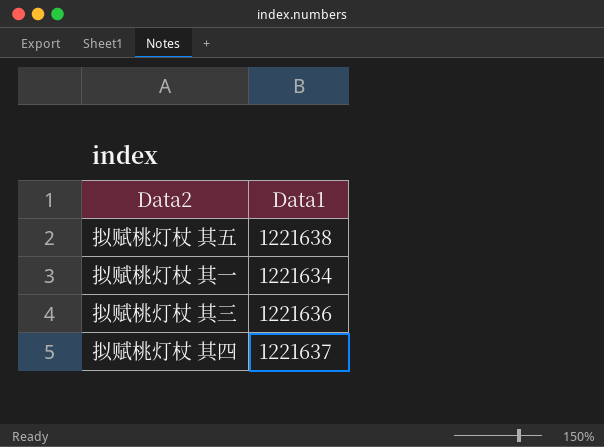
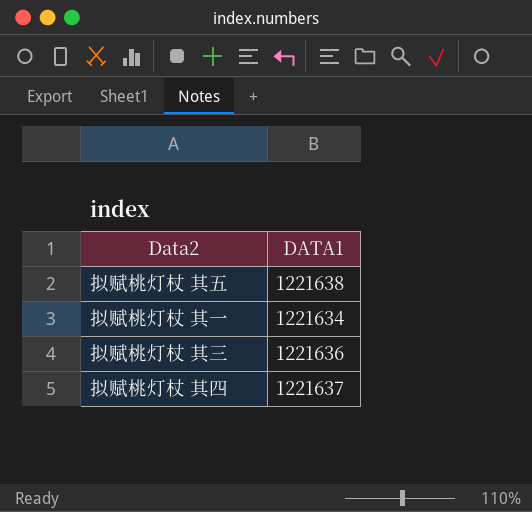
column name: Data1 -> DATA1

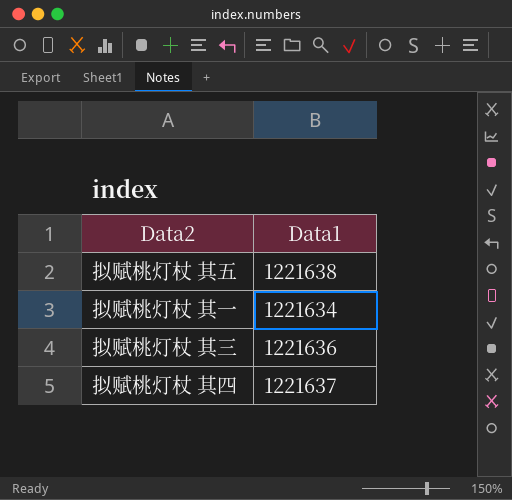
column name: DATA1 -> Data1

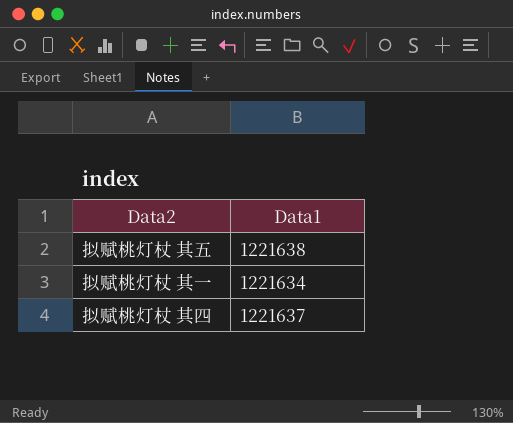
row 拟赋桃灯杖 其三: 1221636 -> none

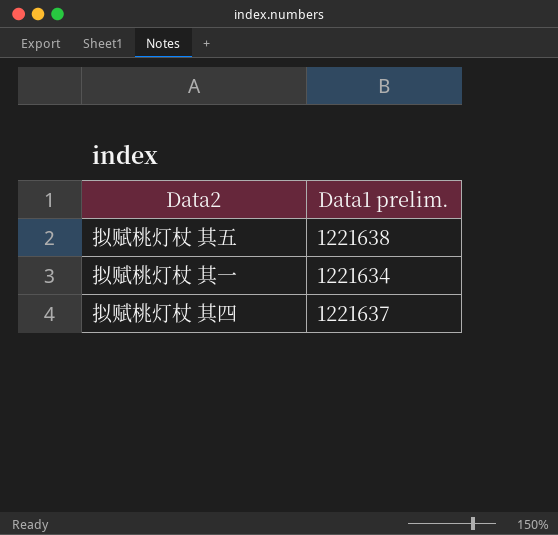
column name: Data1 -> Data1 prelim.

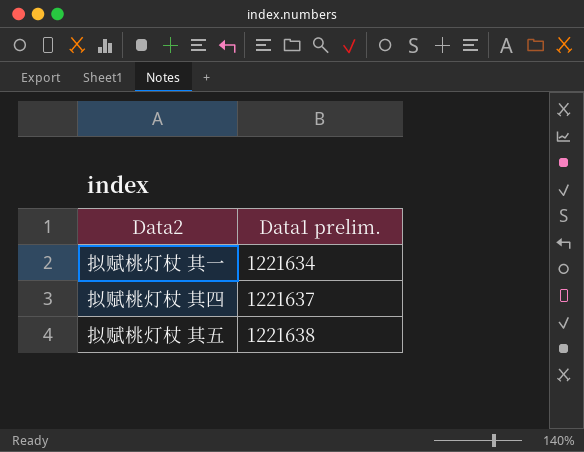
row order: none -> Data1 prelim. ascending

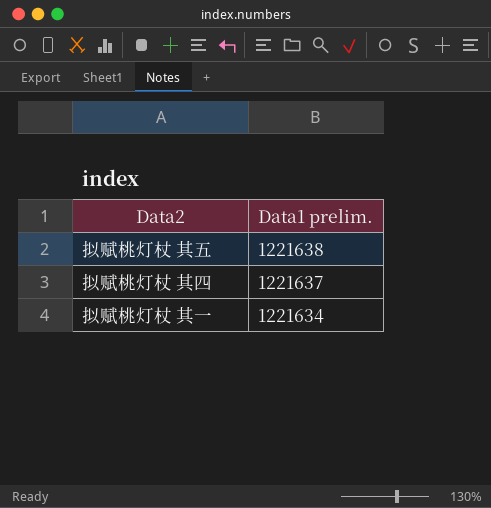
row order: Data1 prelim. ascending -> Data1 prelim. descending

